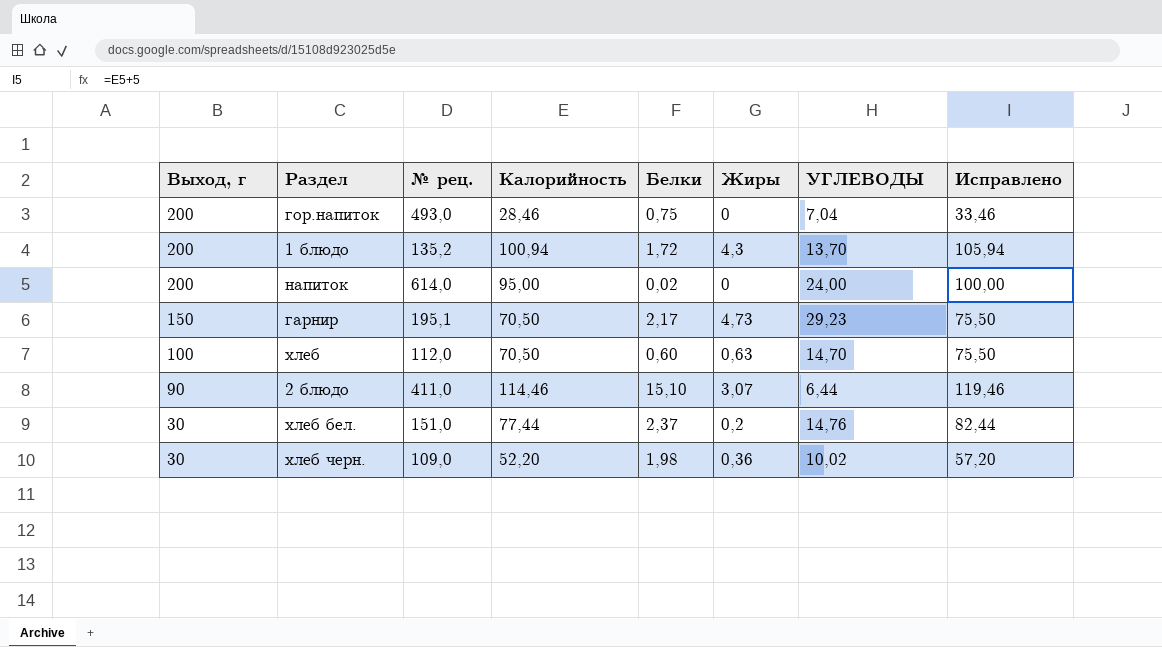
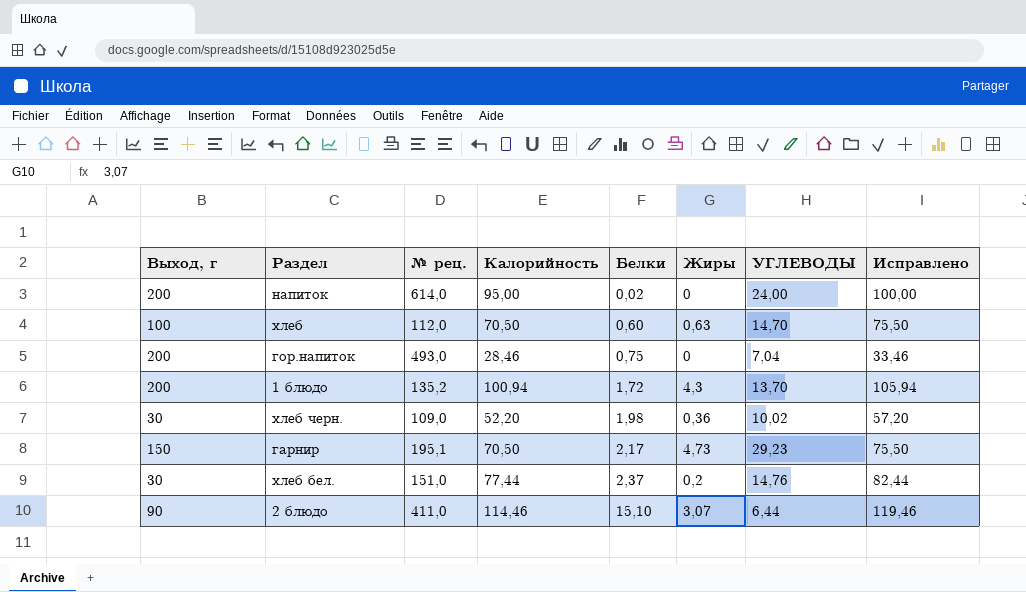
row order: Выход, г descending -> Белки ascending

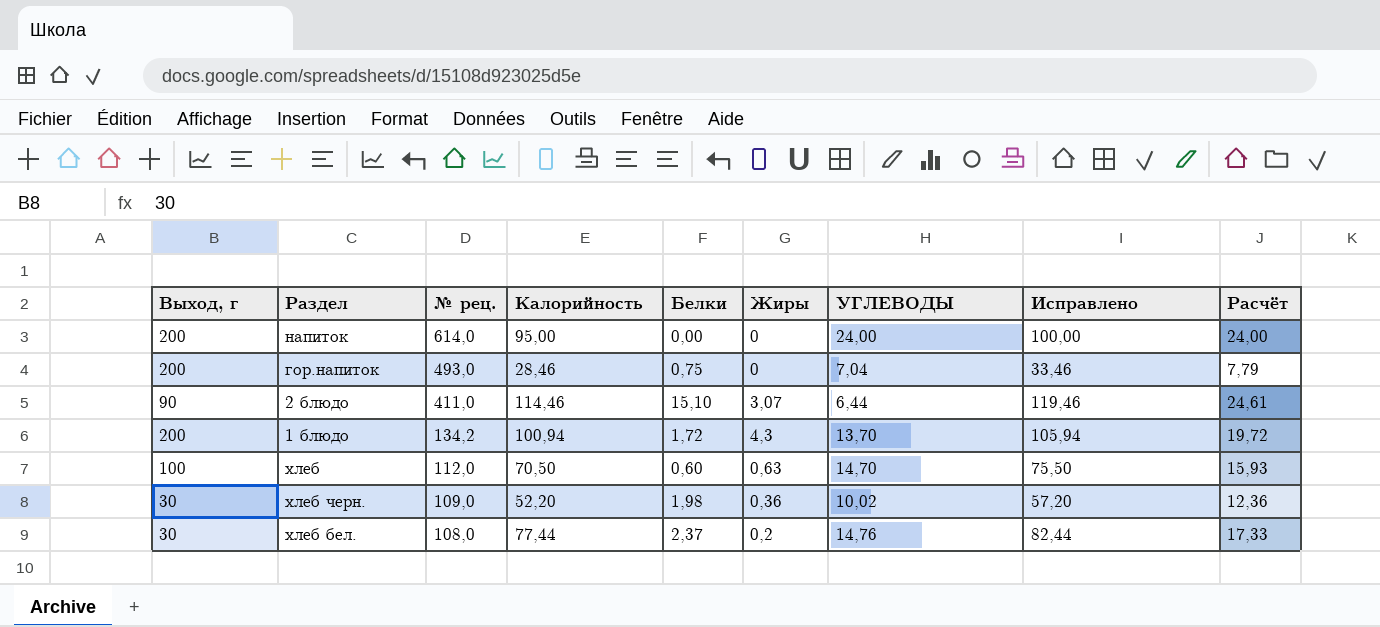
row order: Белки ascending -> № рец. descending
column Расчёт | formula: none -> [Белки] + [Жиры] + [УГЛЕВОДЫ]
row гарнир: 150 | 195,1 | 70,50 | 2,17 | 4,73 | 29,23 | 75,50 -> none
напиток | Белки: 0,02 -> 0,00
1 блюдо | № рец.: 135,2 -> 134,2
хлеб бел. | № рец.: 151,0 -> 108,0

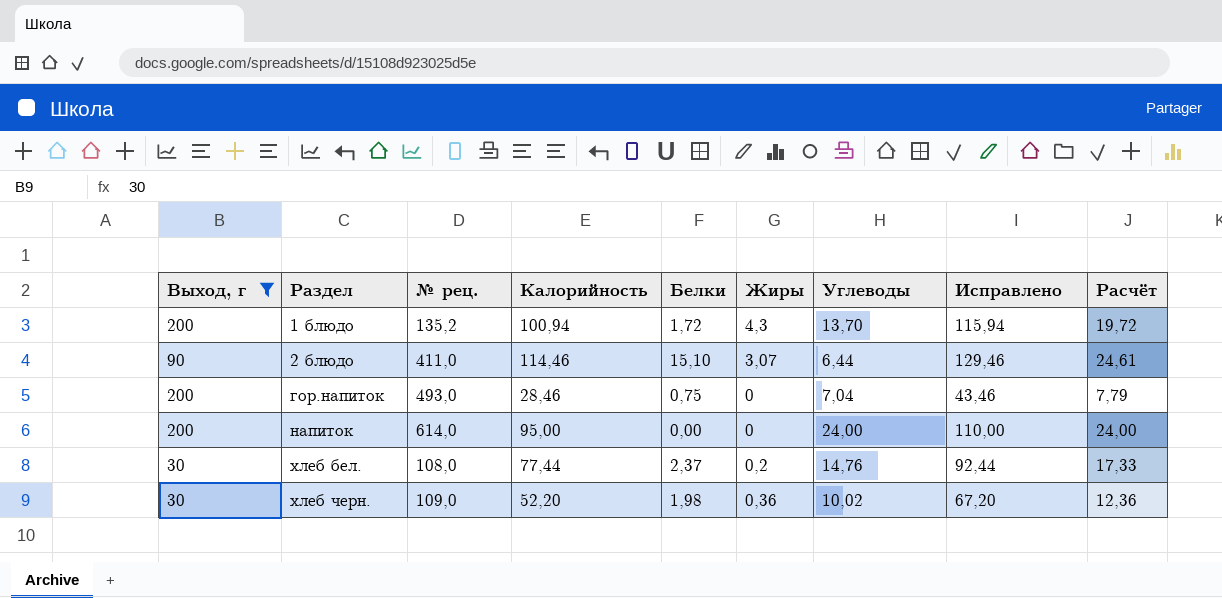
filter: none -> Выход, г != 100
row order: № рец. descending -> Раздел ascending
column name: УГЛЕВОДЫ -> Углеводы
column Исправлено | formula: [Калорийность] + 5 -> [Калорийность] + 15
1 блюдо | № рец.: 134,2 -> 135,2

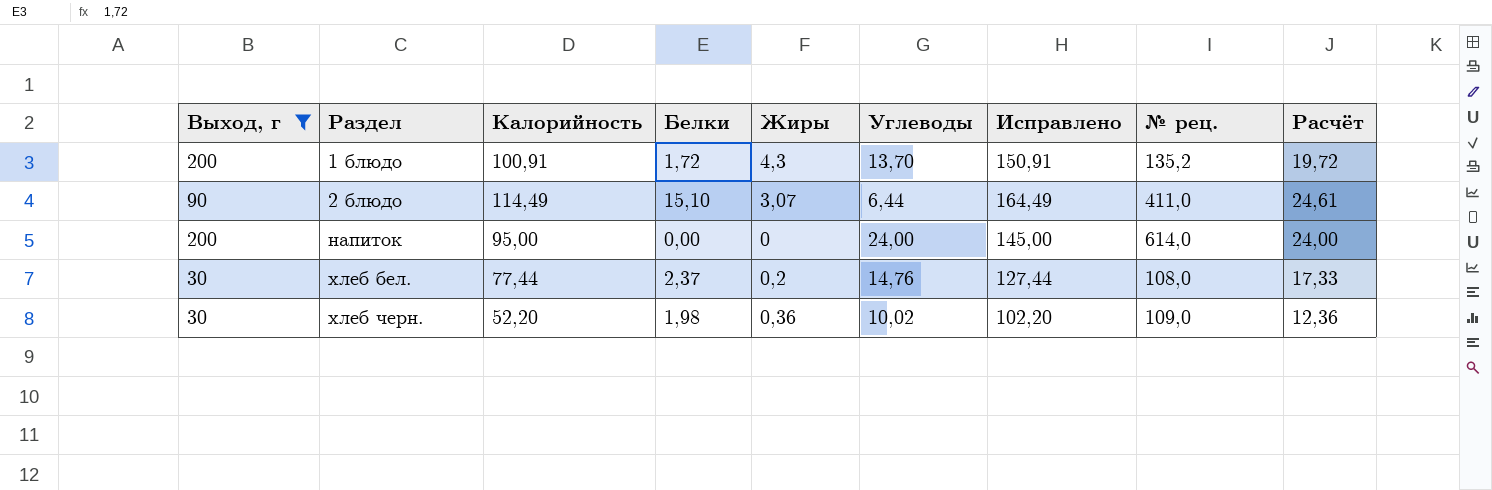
column Исправлено | formula: [Калорийность] + 15 -> [Калорийность] + 50
column № рец. | position: 3 -> 8
row гор.напиток: 200 | 493,0 | 28,46 | 0,75 | 0 | 7,04 | 43,46 | 7,79 -> none
1 блюдо | Калорийность: 100,94 -> 100,91
2 блюдо | Калорийность: 114,46 -> 114,49

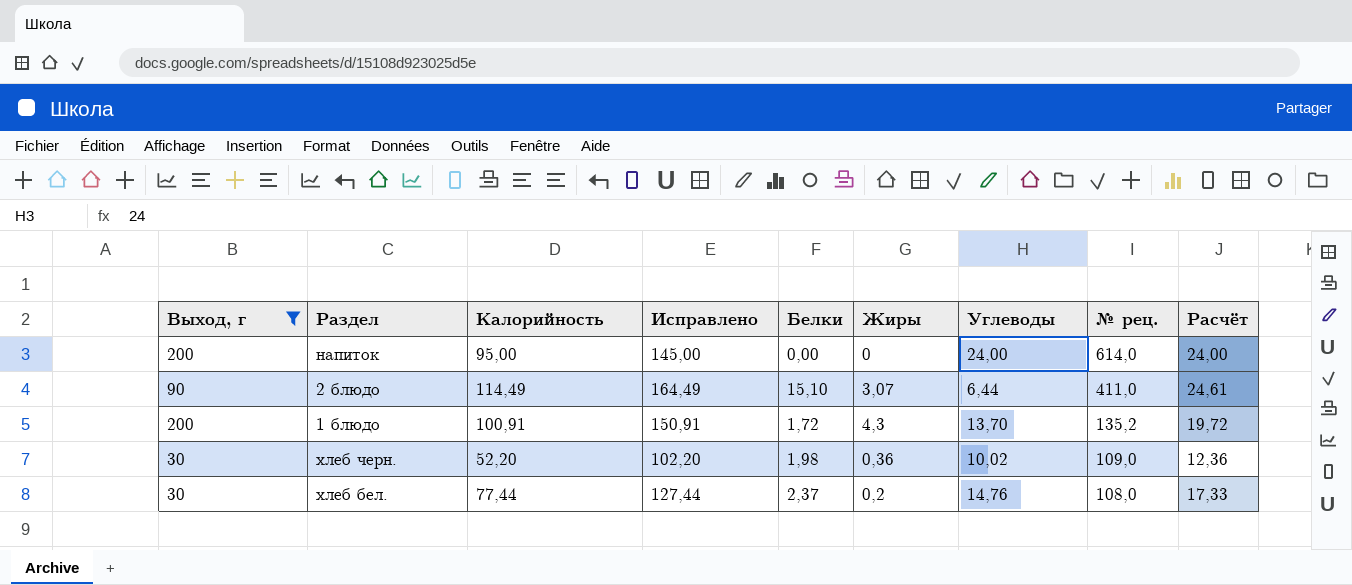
row order: Раздел ascending -> № рец. descending
column Исправлено | position: 7 -> 4

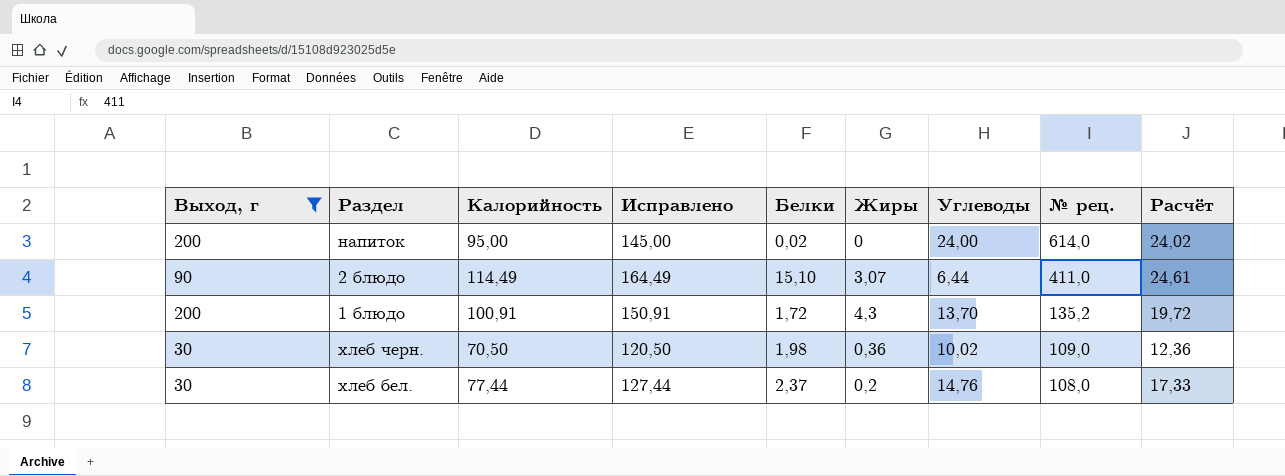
напиток | Белки: 0,00 -> 0,02
напиток | Расчёт: 24,00 -> 24,02
хлеб черн. | Калорийность: 52,20 -> 70,50
хлеб черн. | Исправлено: 102,20 -> 120,50

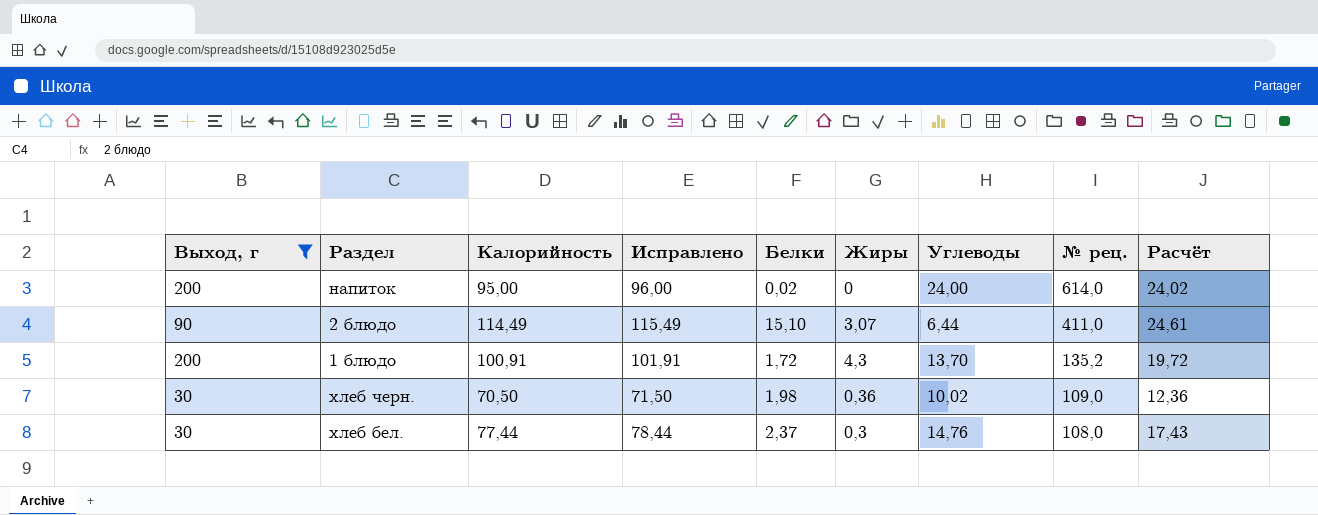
column Исправлено | formula: [Калорийность] + 50 -> [Калорийность] + 1
хлеб бел. | Жиры: 0,2 -> 0,3
хлеб бел. | Расчёт: 17,33 -> 17,43

